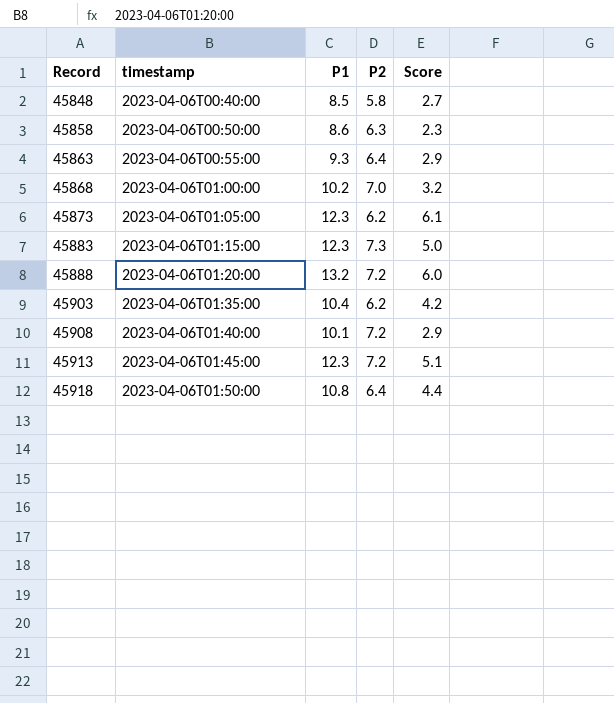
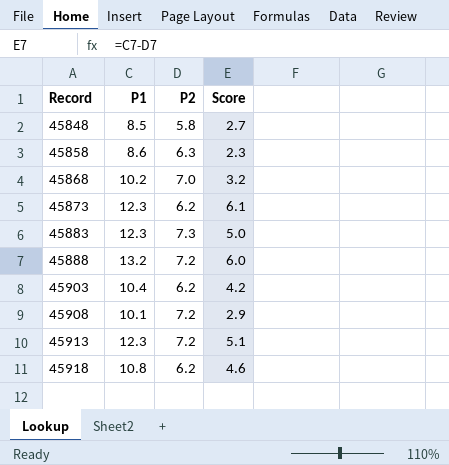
column timestamp | position: 2 -> none
row 45863: 2023-04-06T00:55:00 | 9.3 | 6.4 | 2.9 -> none
45918 | P2: 6.4 -> 6.2
45918 | Score: 4.4 -> 4.6

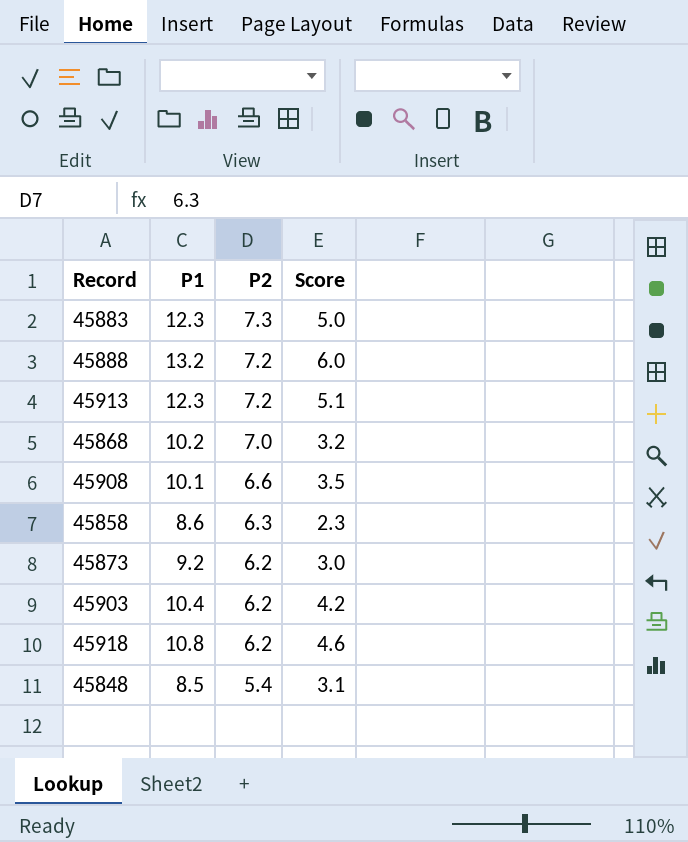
row order: Record ascending -> P2 descending
45908 | P2: 7.2 -> 6.6
45908 | Score: 2.9 -> 3.5
45873 | P1: 12.3 -> 9.2
45873 | Score: 6.1 -> 3.0
45848 | P2: 5.8 -> 5.4
45848 | Score: 2.7 -> 3.1

